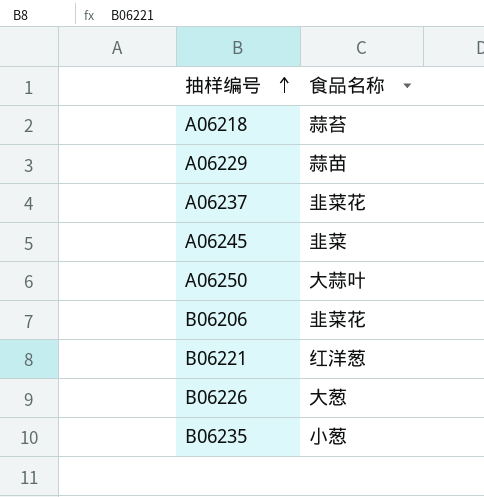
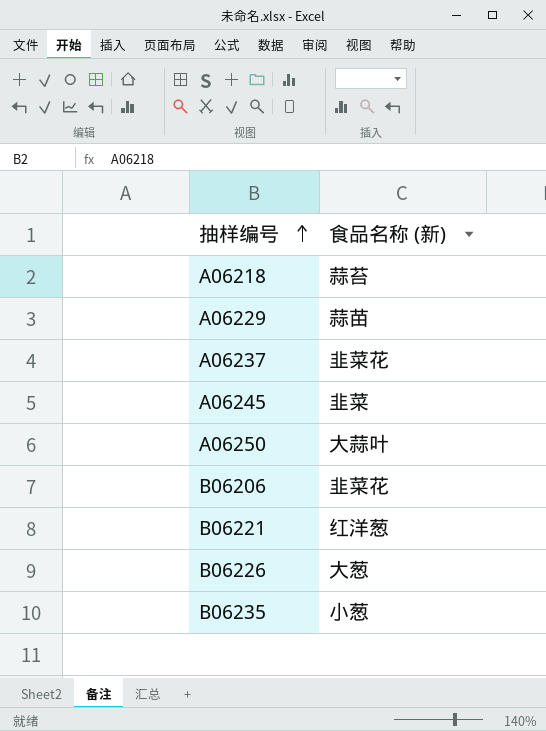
column name: 食品名称 -> 食品名称 (新)

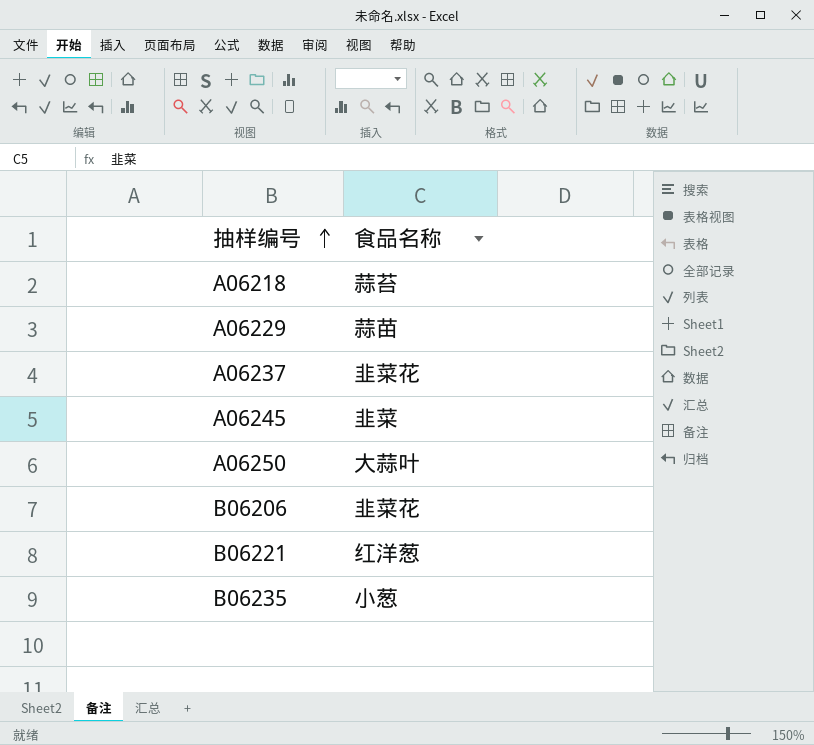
column name: 食品名称 (新) -> 食品名称
row B06226: 大葱 -> none

